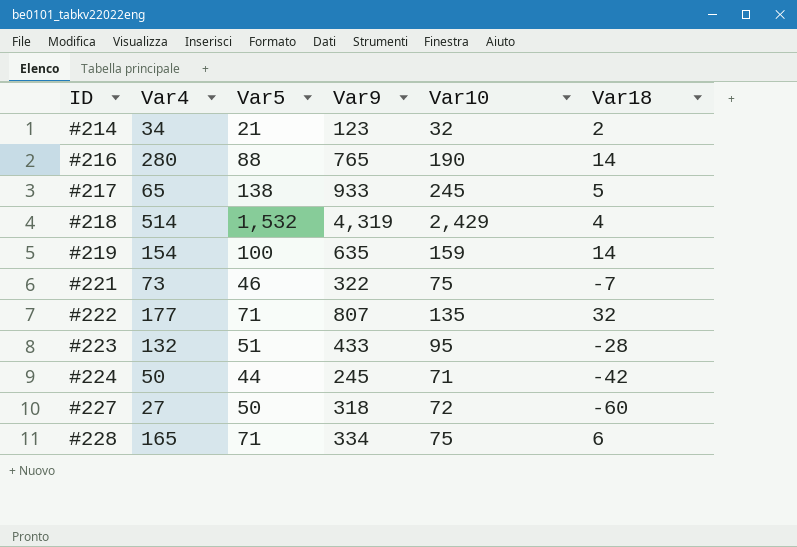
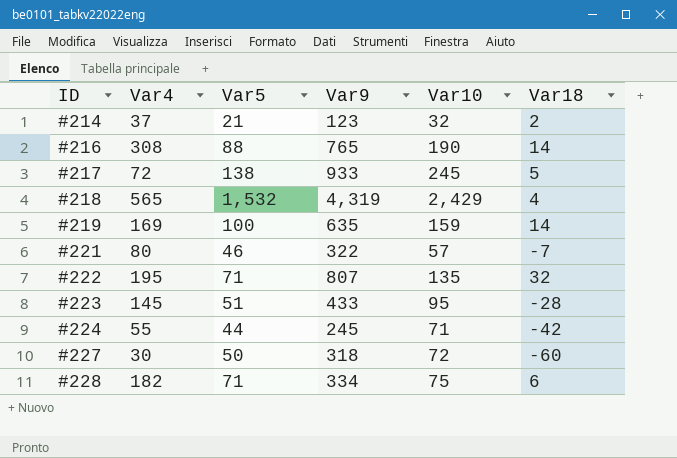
#214 | Var4: 34 -> 37
#216 | Var4: 280 -> 308
#217 | Var4: 65 -> 72
#218 | Var4: 514 -> 565
#219 | Var4: 154 -> 169
#221 | Var4: 73 -> 80
#221 | Var10: 75 -> 57
#222 | Var4: 177 -> 195
#223 | Var4: 132 -> 145
#224 | Var4: 50 -> 55
#227 | Var4: 27 -> 30
#228 | Var4: 165 -> 182

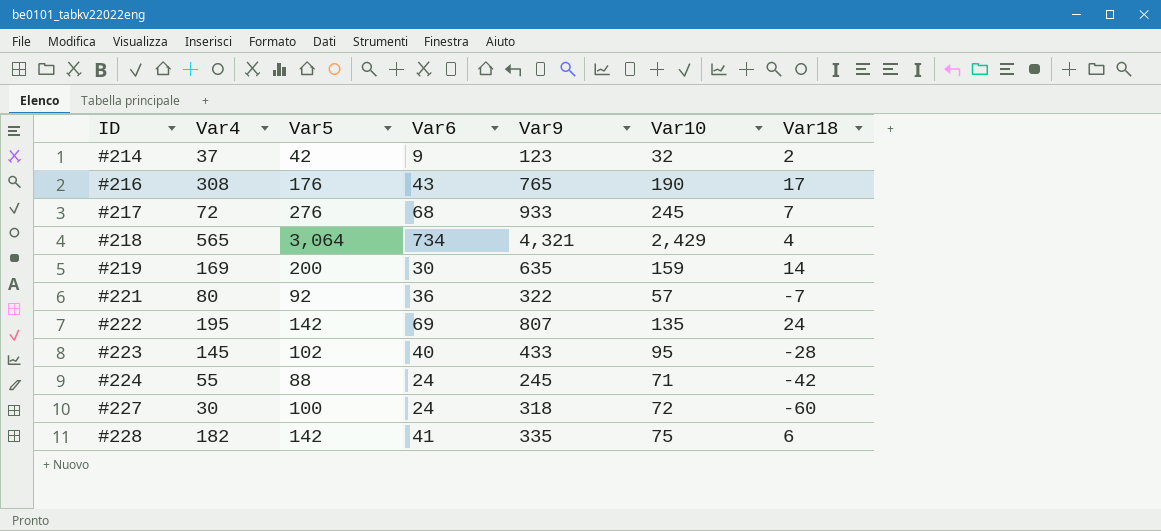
column Var6 | position: none -> 4
#214 | Var5: 21 -> 42
#216 | Var5: 88 -> 176
#216 | Var18: 14 -> 17
#217 | Var5: 138 -> 276
#217 | Var18: 5 -> 7
#218 | Var5: 1,532 -> 3,064
#218 | Var9: 4,319 -> 4,321
#219 | Var5: 100 -> 200
#221 | Var5: 46 -> 92
#222 | Var5: 71 -> 142
#222 | Var18: 32 -> 24
#223 | Var5: 51 -> 102
#224 | Var5: 44 -> 88
#227 | Var5: 50 -> 100
#228 | Var5: 71 -> 142
#228 | Var9: 334 -> 335

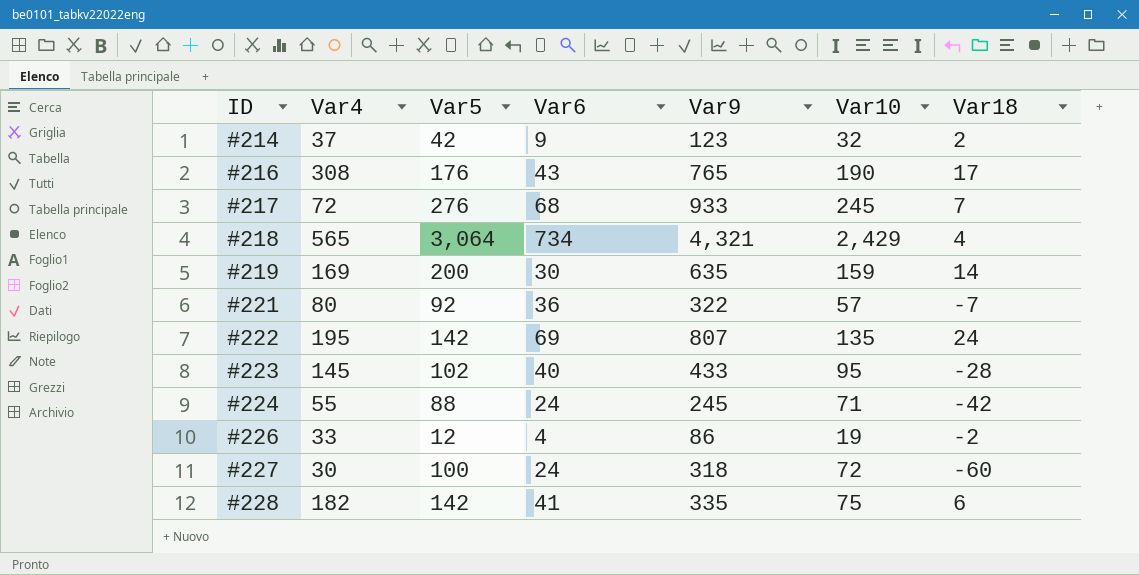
row #226: none -> 33 | 12 | 4 | 86 | 19 | -2

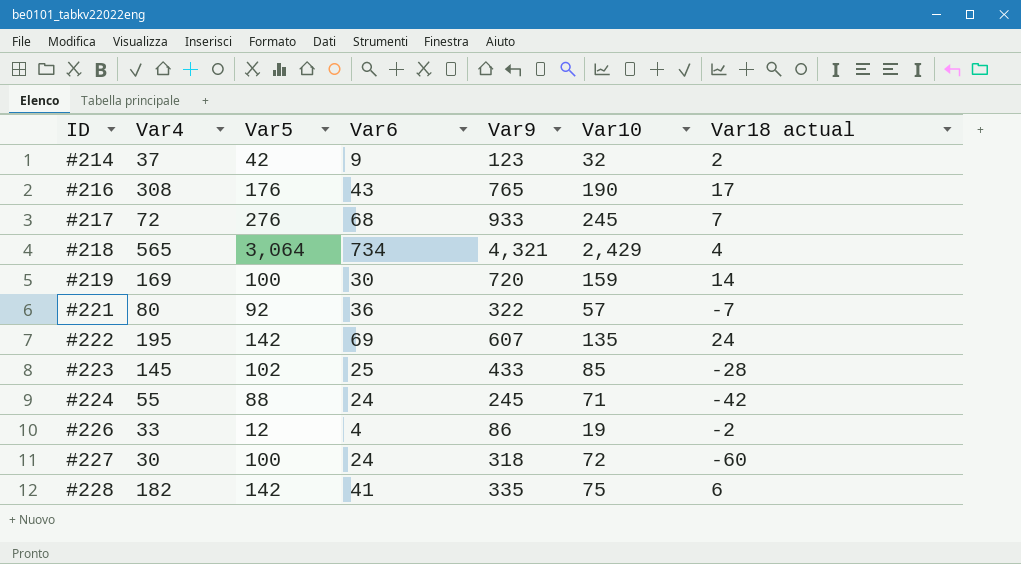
column name: Var18 -> Var18 actual
#219 | Var5: 200 -> 100
#219 | Var9: 635 -> 720
#222 | Var9: 807 -> 607
#223 | Var6: 40 -> 25
#223 | Var10: 95 -> 85

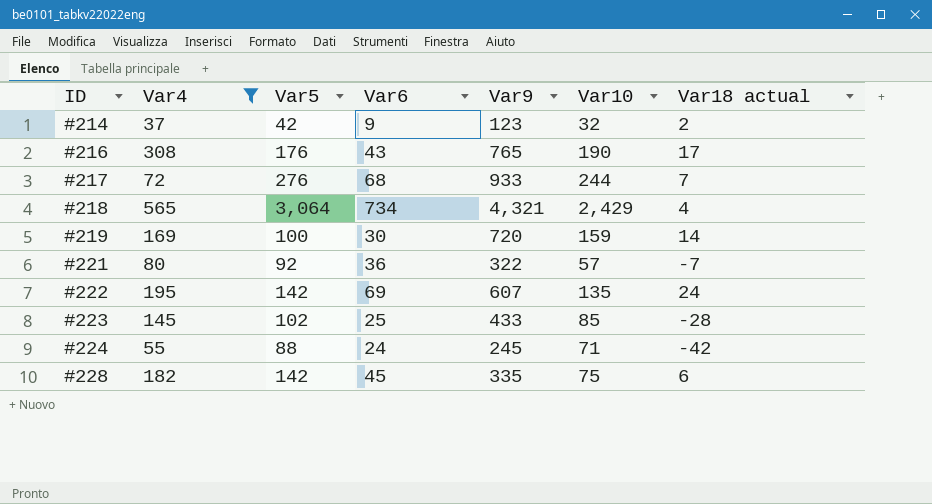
filter: none -> Var4 >= 37
#217 | Var10: 245 -> 244
#228 | Var6: 41 -> 45

